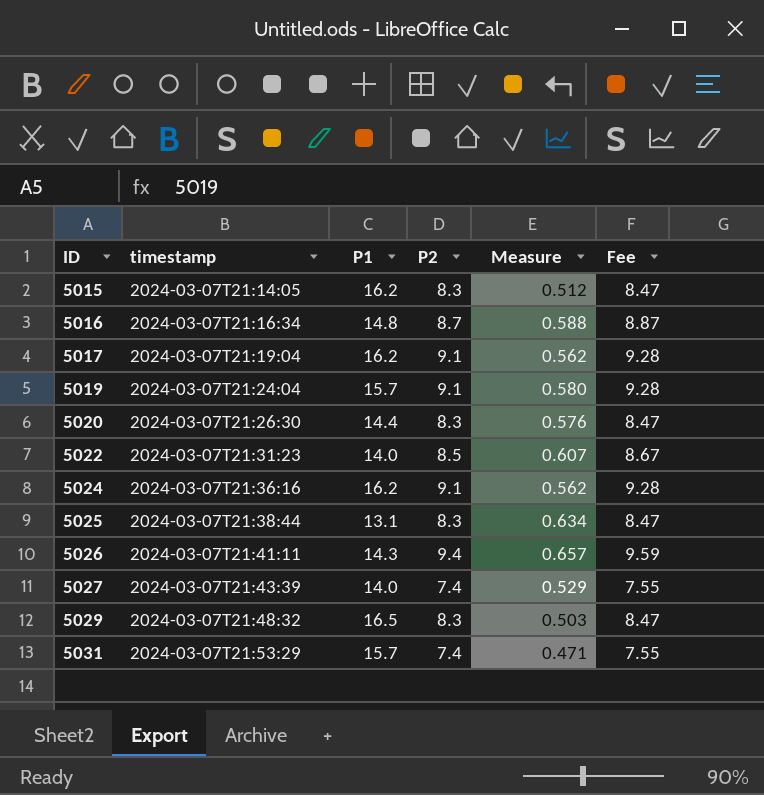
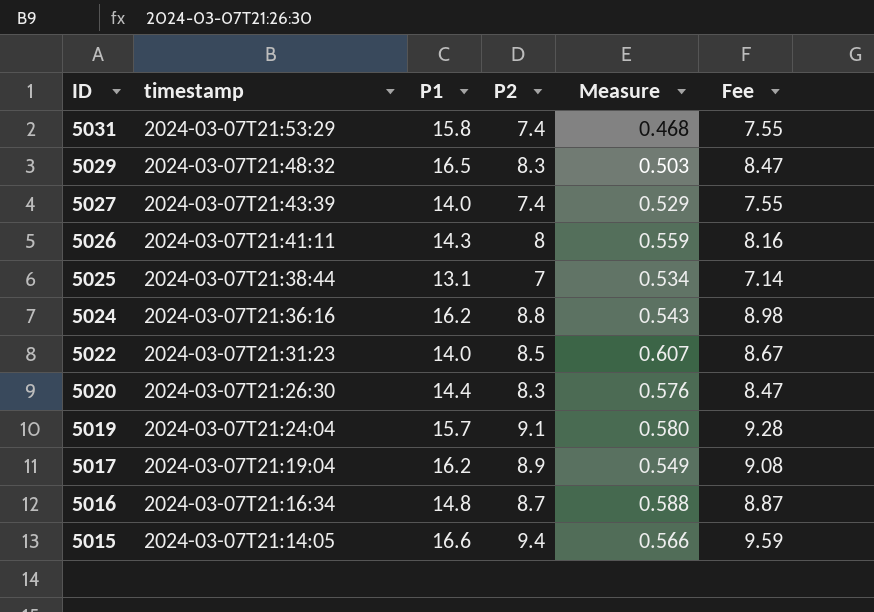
row order: ID ascending -> ID descending
5031 | P1: 15.7 -> 15.8
5031 | Measure: 0.471 -> 0.468
5026 | P2: 9.4 -> 8
5026 | Measure: 0.657 -> 0.559
5026 | Fee: 9.59 -> 8.16
5025 | P2: 8.3 -> 7
5025 | Measure: 0.634 -> 0.534
5025 | Fee: 8.47 -> 7.14
5024 | P2: 9.1 -> 8.8
5024 | Measure: 0.562 -> 0.543
5024 | Fee: 9.28 -> 8.98
5017 | P2: 9.1 -> 8.9
5017 | Measure: 0.562 -> 0.549
5017 | Fee: 9.28 -> 9.08
5015 | P1: 16.2 -> 16.6
5015 | P2: 8.3 -> 9.4
5015 | Measure: 0.512 -> 0.566
5015 | Fee: 8.47 -> 9.59

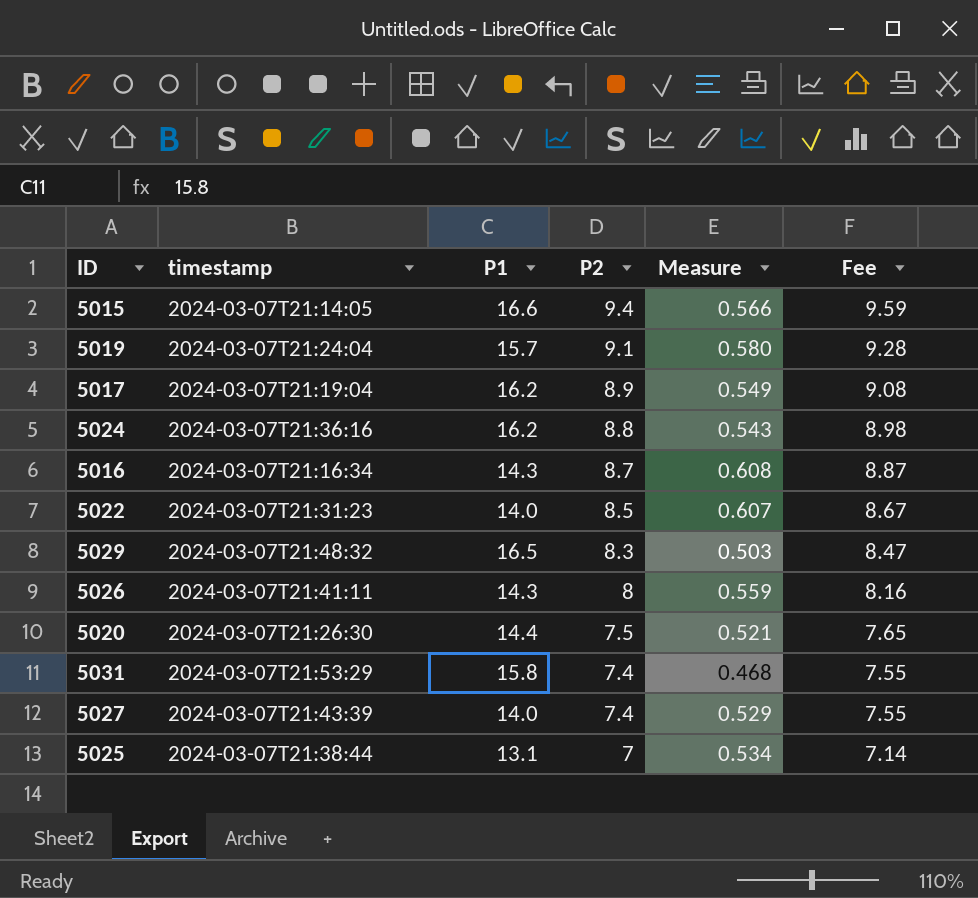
row order: ID descending -> P2 descending
5016 | P1: 14.8 -> 14.3
5016 | Measure: 0.588 -> 0.608
5020 | P2: 8.3 -> 7.5
5020 | Measure: 0.576 -> 0.521
5020 | Fee: 8.47 -> 7.65

